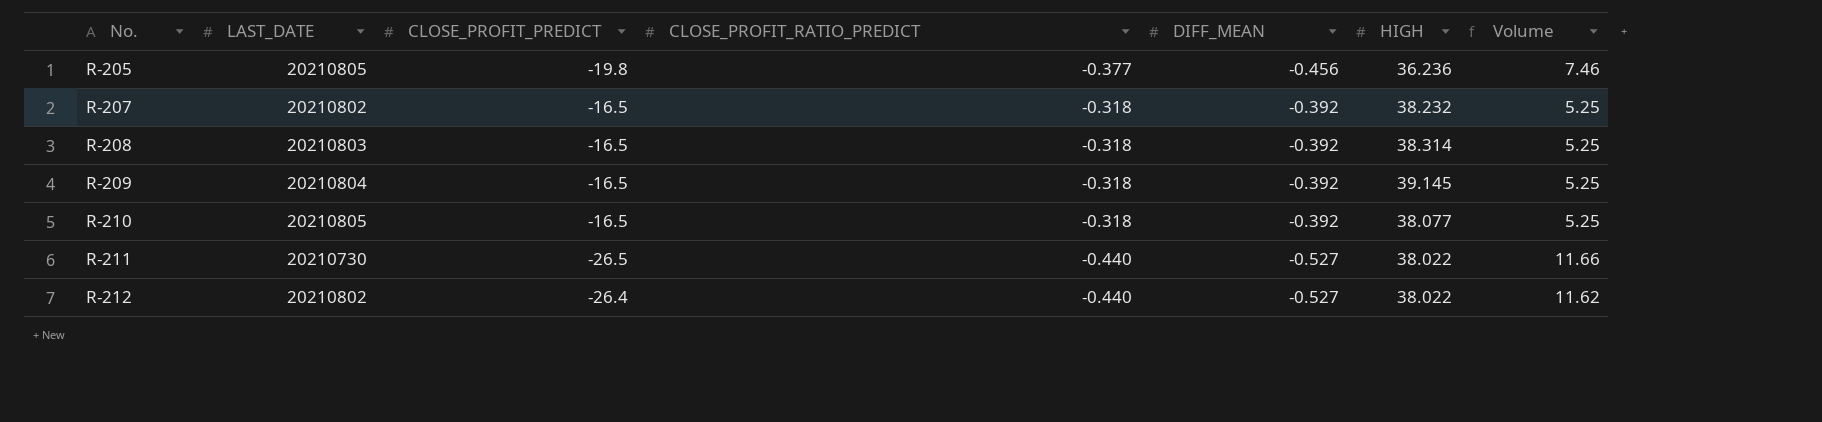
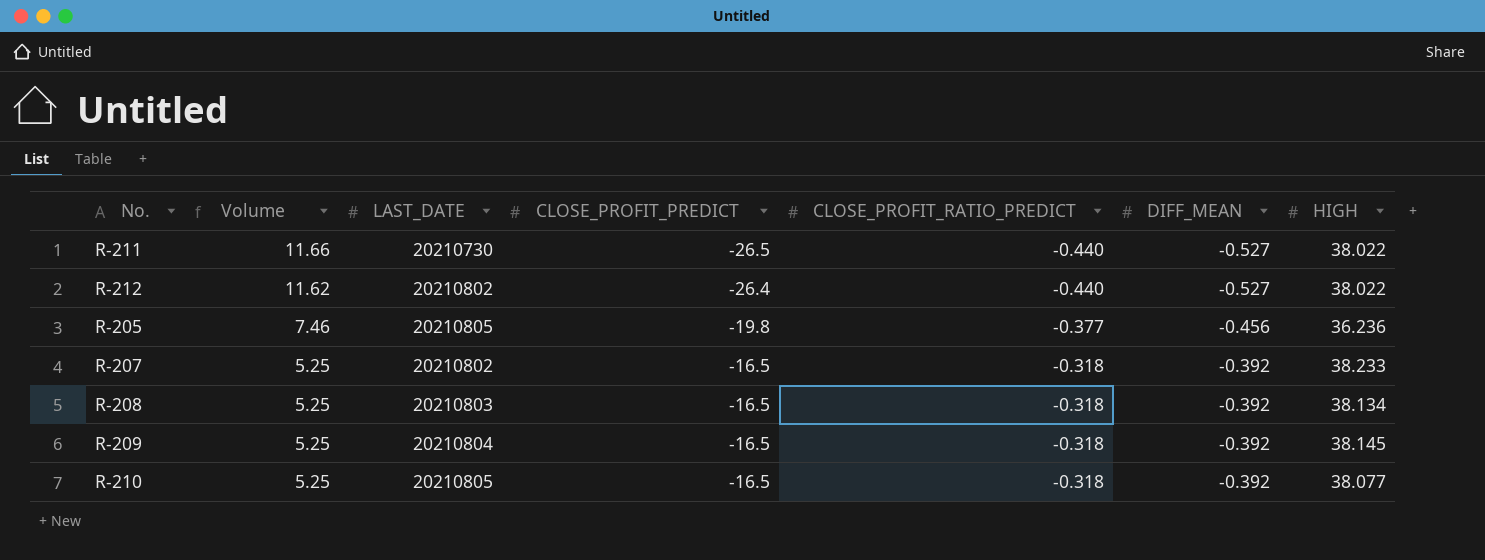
row order: No. ascending -> Volume descending
column Volume | position: 7 -> 2
R-207 | HIGH: 38.232 -> 38.233
R-208 | HIGH: 38.314 -> 38.134
R-209 | HIGH: 39.145 -> 38.145

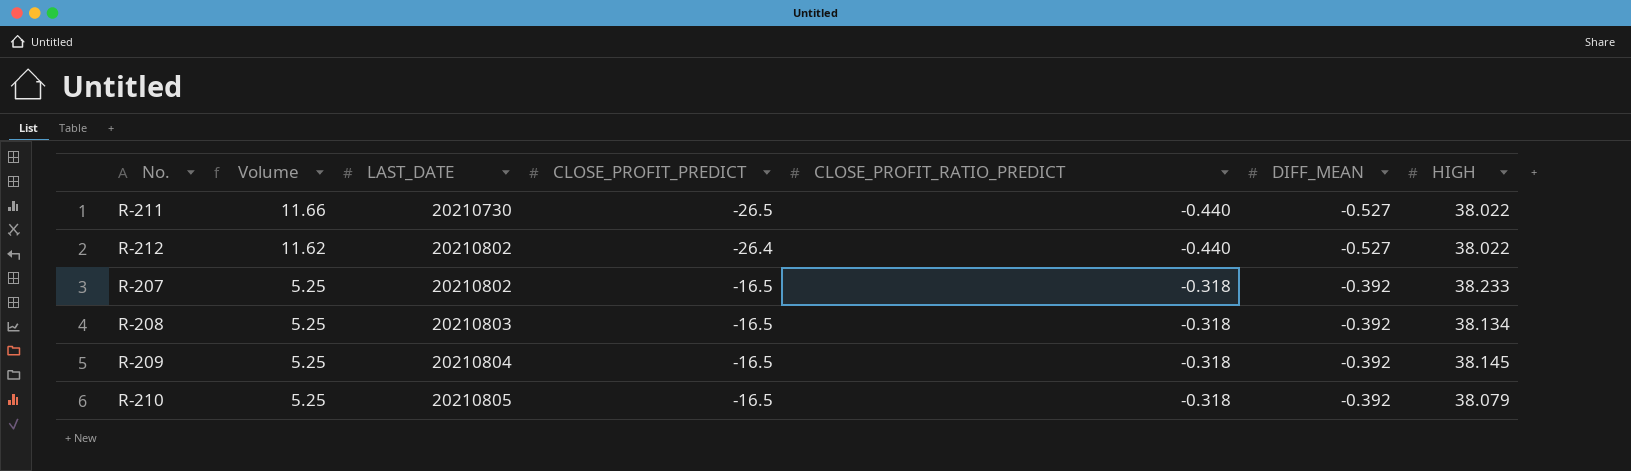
row R-205: 7.46 | 20210805 | -19.8 | -0.377 | -0.456 | 36.236 -> none
R-210 | HIGH: 38.077 -> 38.079

